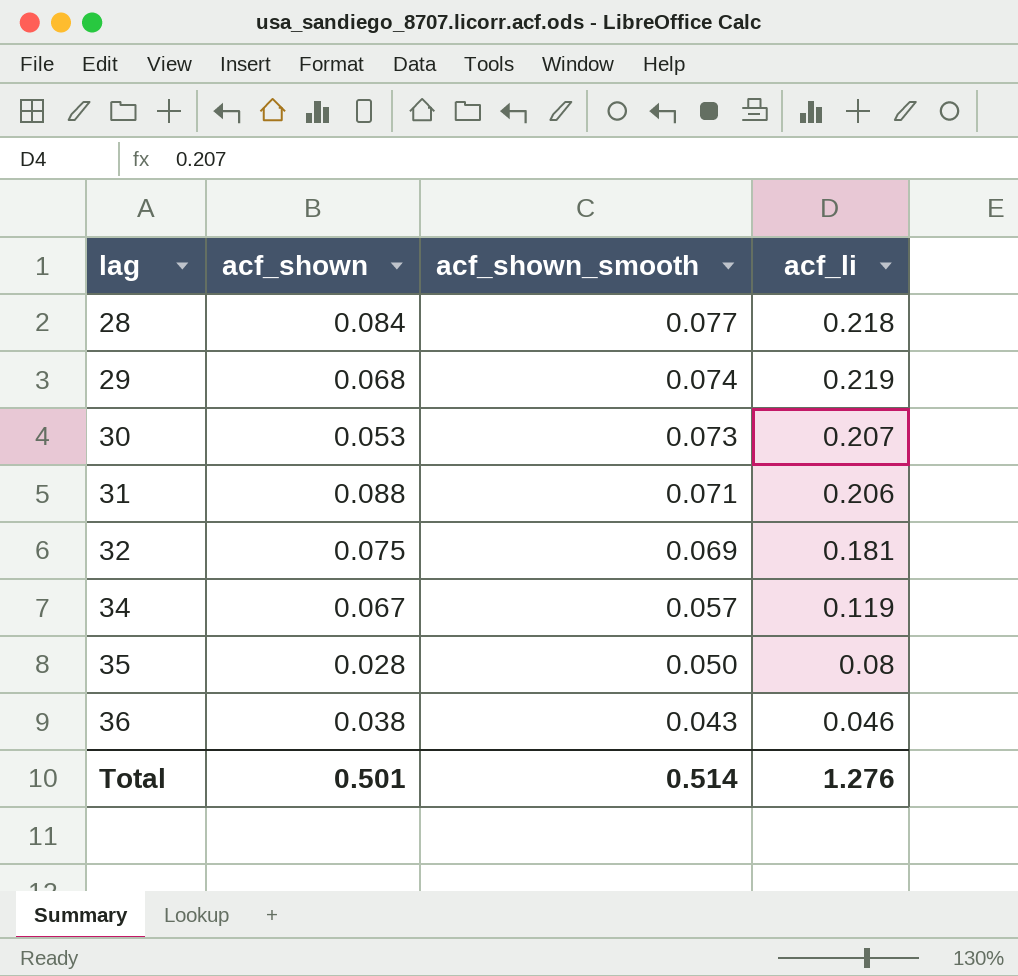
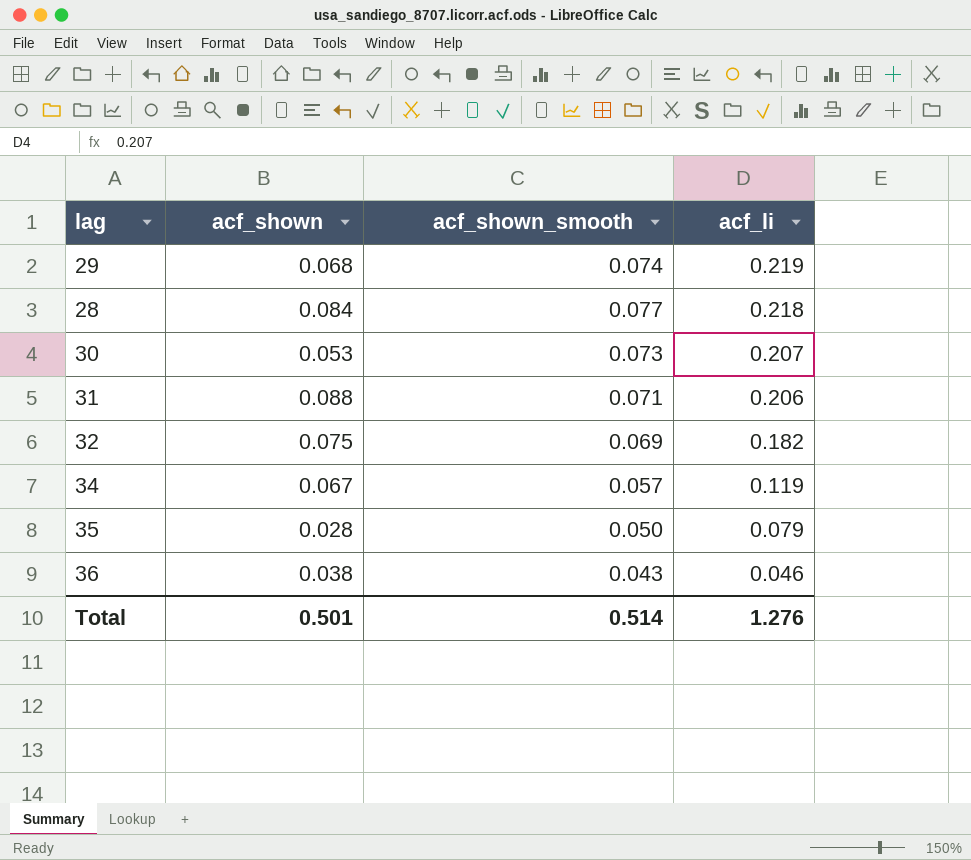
row order: lag ascending -> acf_li descending
32 | acf_li: 0.181 -> 0.182
35 | acf_li: 0.08 -> 0.079

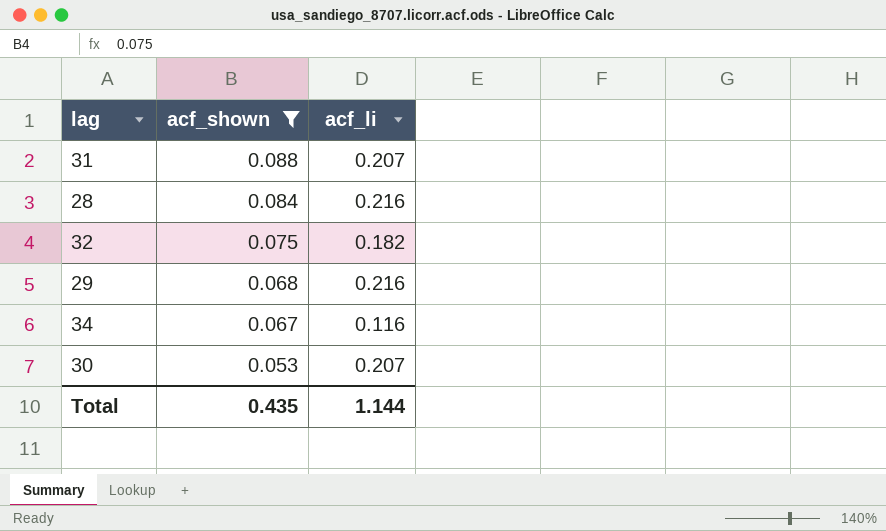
filter: none -> acf_shown >= 0.053
row order: acf_li descending -> acf_shown descending
column acf_shown_smooth | position: 3 -> none
31 | acf_li: 0.206 -> 0.207
28 | acf_li: 0.218 -> 0.216
29 | acf_li: 0.219 -> 0.216
34 | acf_li: 0.119 -> 0.116
Total | acf_shown: 0.501 -> 0.435
Total | acf_li: 1.276 -> 1.144

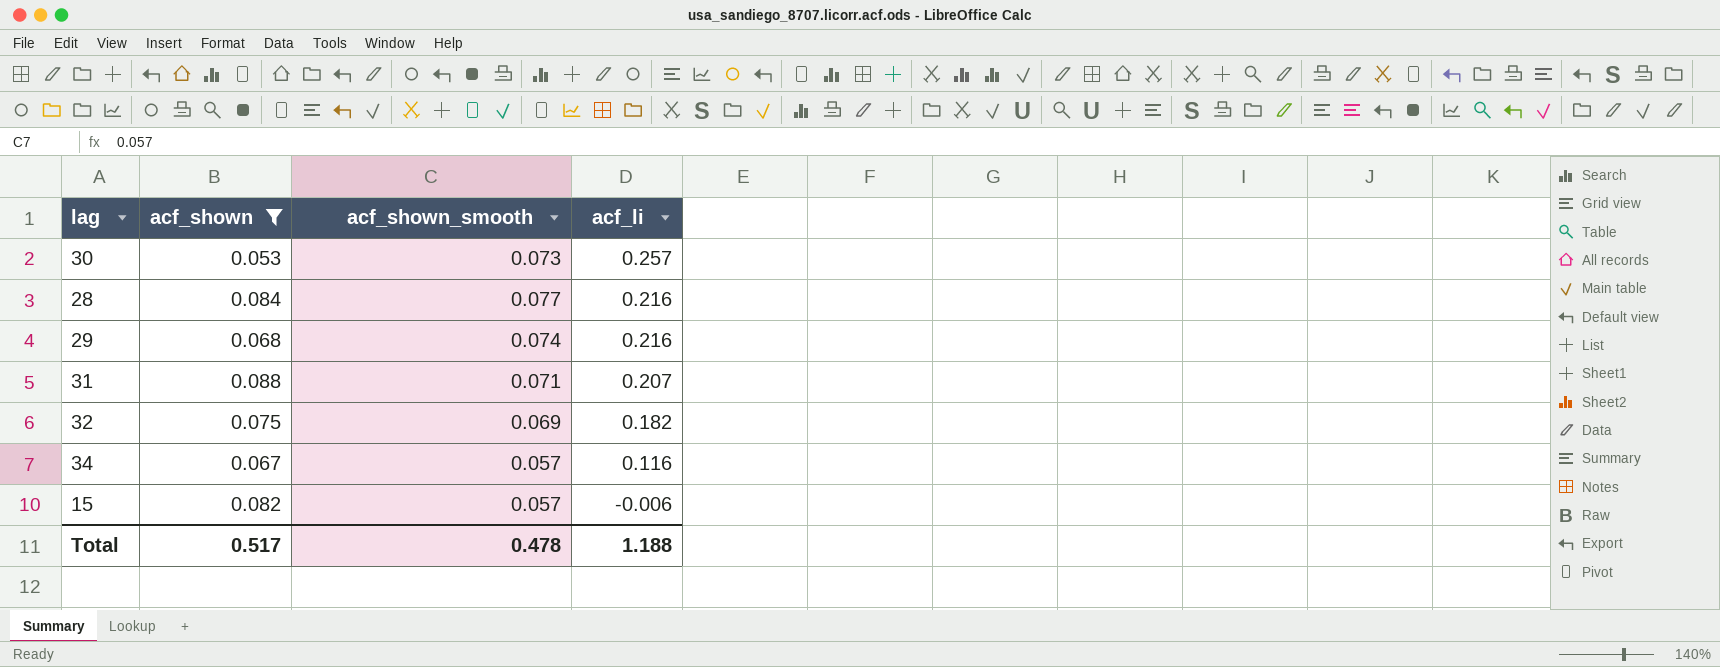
row order: acf_shown descending -> acf_li descending
column acf_shown_smooth | position: none -> 3
30 | acf_li: 0.207 -> 0.257
row 15: none -> 0.082 | 0.057 | -0.006
Total | acf_shown: 0.435 -> 0.517
Total | acf_li: 1.144 -> 1.188

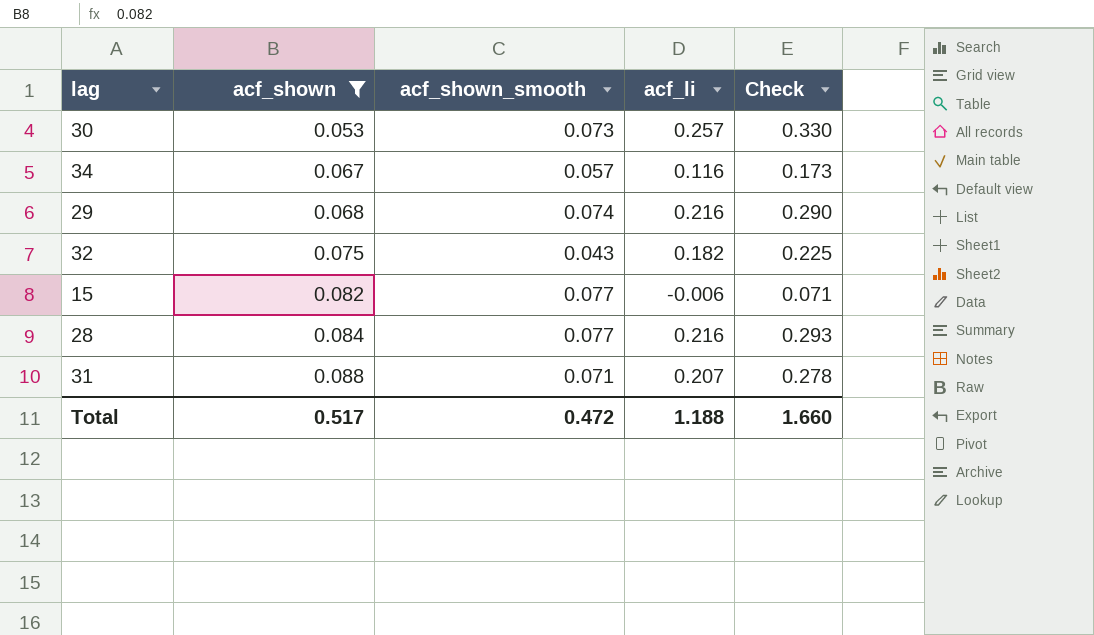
row order: acf_li descending -> acf_shown ascending
column Check | formula: none -> [acf_shown_smooth] + [acf_li]
32 | acf_shown_smooth: 0.069 -> 0.043
15 | acf_shown_smooth: 0.057 -> 0.077
Total | acf_shown_smooth: 0.478 -> 0.472

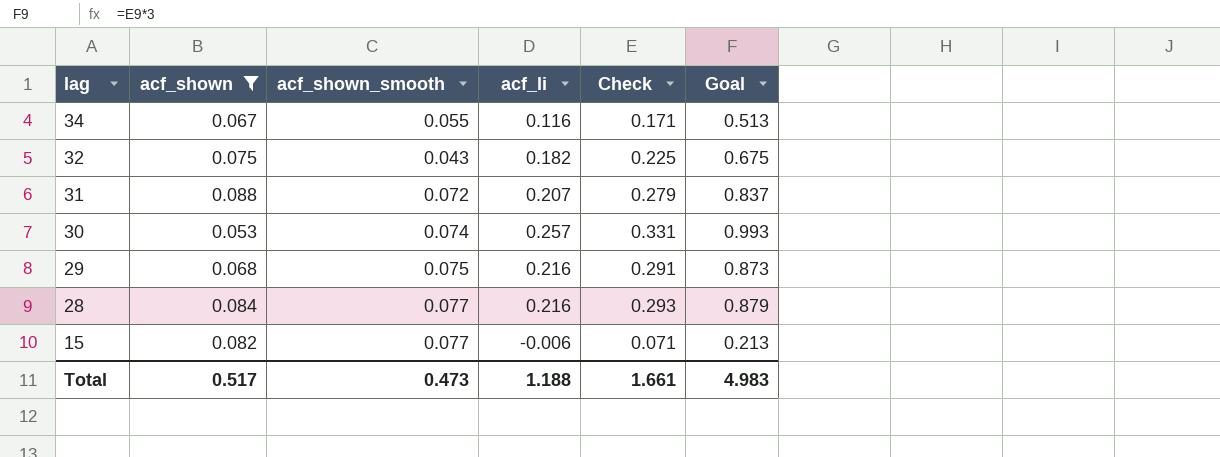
row order: acf_shown ascending -> lag descending
column Goal | formula: none -> [Check] * 3
34 | acf_shown_smooth: 0.057 -> 0.055
34 | Check: 0.173 -> 0.171
31 | acf_shown_smooth: 0.071 -> 0.072
31 | Check: 0.278 -> 0.279
30 | acf_shown_smooth: 0.073 -> 0.074
30 | Check: 0.330 -> 0.331
29 | acf_shown_smooth: 0.074 -> 0.075
29 | Check: 0.290 -> 0.291
Total | acf_shown_smooth: 0.472 -> 0.473
Total | Check: 1.660 -> 1.661

